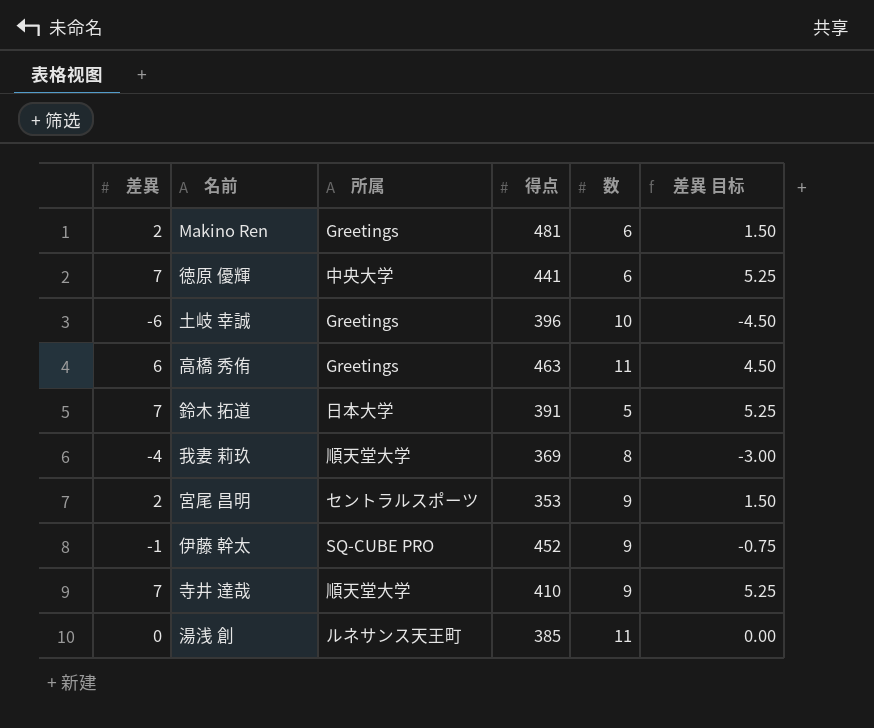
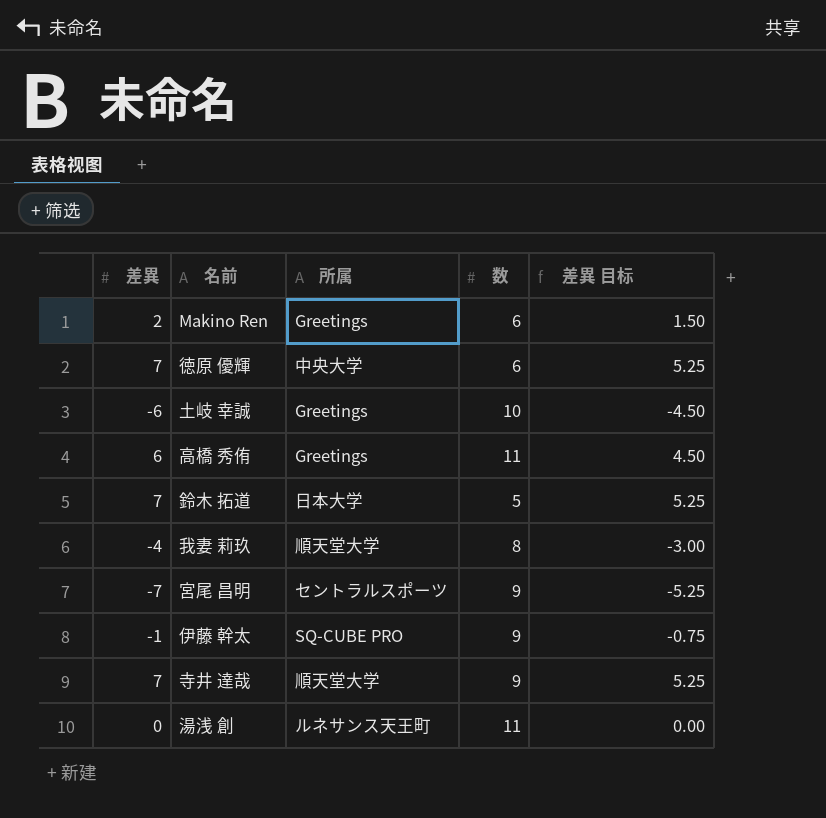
column 得点 | position: 4 -> none
宮尾 昌明 | 差異: 2 -> -7
宮尾 昌明 | 差異 目标: 1.50 -> -5.25

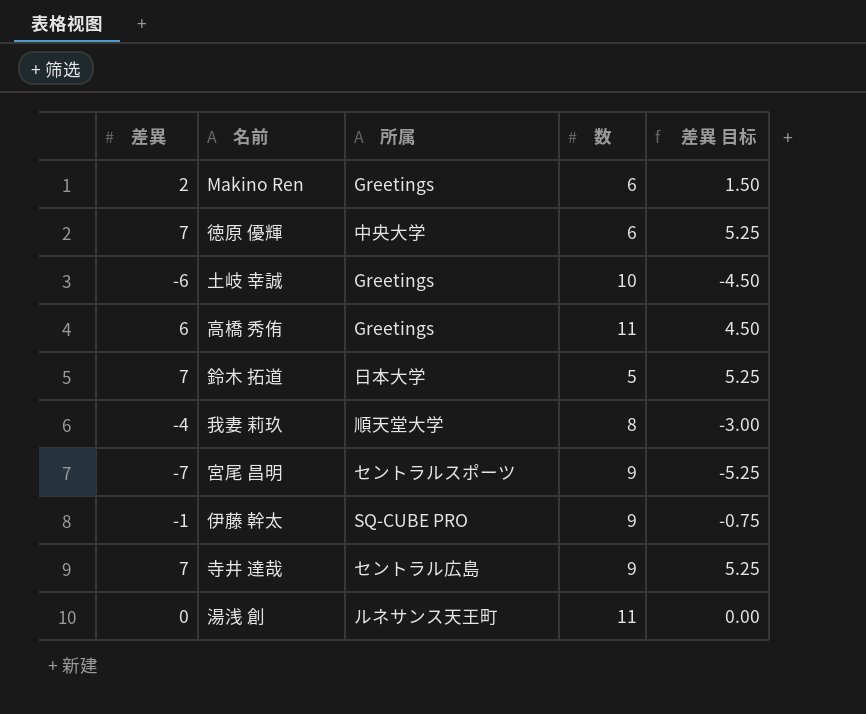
寺井 達哉 | 所属: 順天堂大学 -> セントラル広島

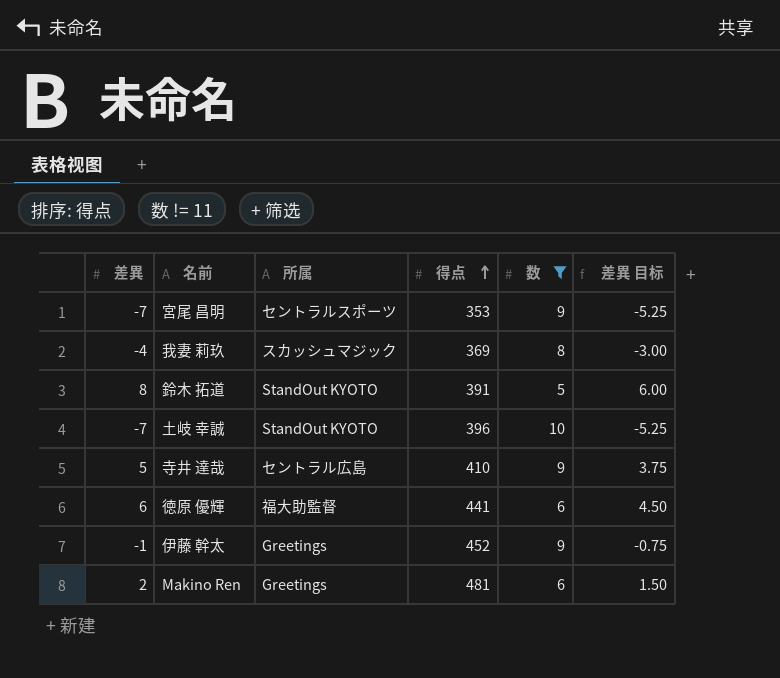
filter: none -> 数 != 11
row order: none -> 得点 ascending
column 得点 | position: none -> 4
我妻 莉玖 | 所属: 順天堂大学 -> スカッシュマジック
鈴木 拓道 | 差異: 7 -> 8
鈴木 拓道 | 所属: 日本大学 -> StandOut KYOTO
鈴木 拓道 | 差異 目标: 5.25 -> 6.00
土岐 幸誠 | 差異: -6 -> -7
土岐 幸誠 | 所属: Greetings -> StandOut KYOTO
土岐 幸誠 | 差異 目标: -4.50 -> -5.25
寺井 達哉 | 差異: 7 -> 5
寺井 達哉 | 差異 目标: 5.25 -> 3.75
徳原 優輝 | 差異: 7 -> 6
徳原 優輝 | 所属: 中央大学 -> 福大助監督
徳原 優輝 | 差異 目标: 5.25 -> 4.50
伊藤 幹太 | 所属: SQ-CUBE PRO -> Greetings

